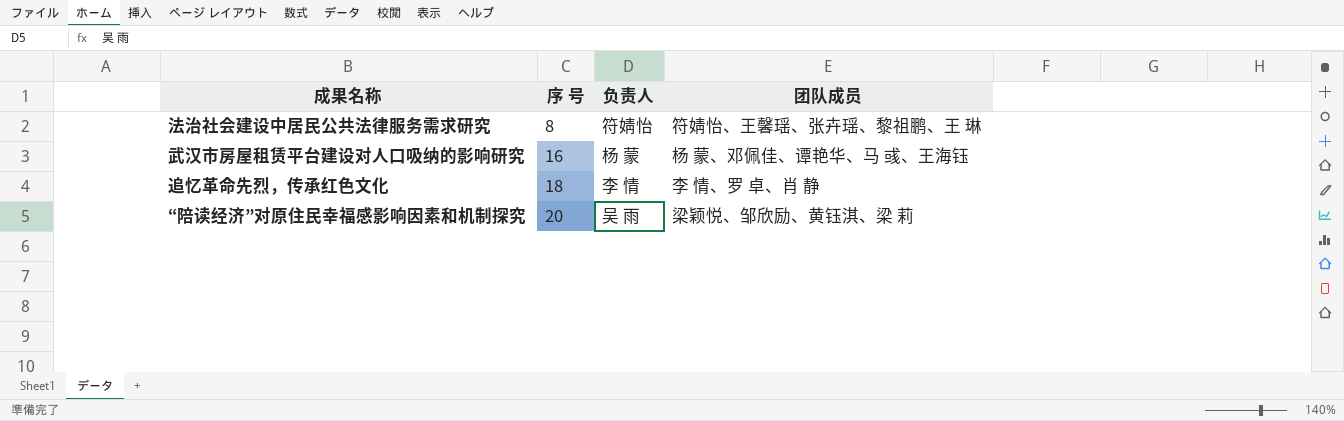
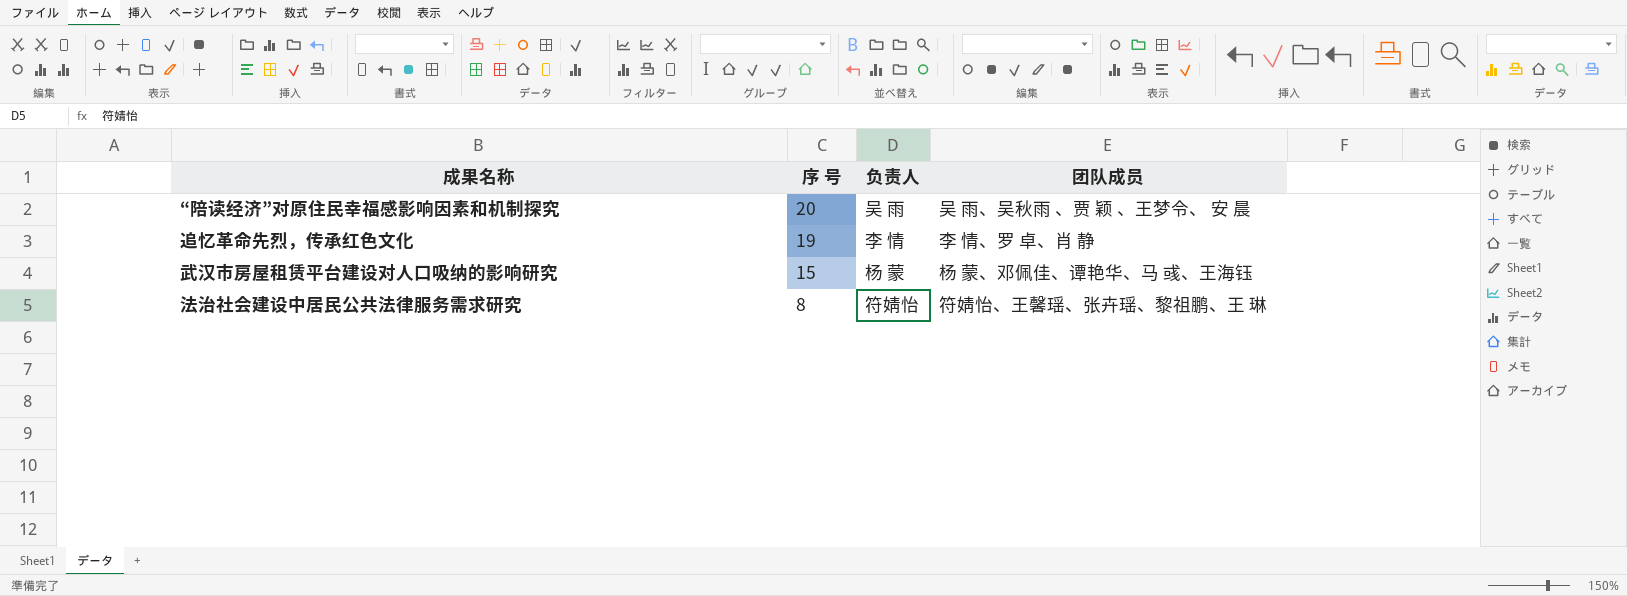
row order: 序 号 ascending -> 序 号 descending
“陪读经济”对原住民幸福感影响因素和机制探究 | 团队成员: 梁颖悦、邹欣励、黄钰淇、梁 莉 -> 吴 雨、吴秋雨 、贾 颖 、王梦令、 安 晨
追忆革命先烈，传承红色文化 | 序 号: 18 -> 19
武汉市房屋租赁平台建设对人口吸纳的影响研究 | 序 号: 16 -> 15

